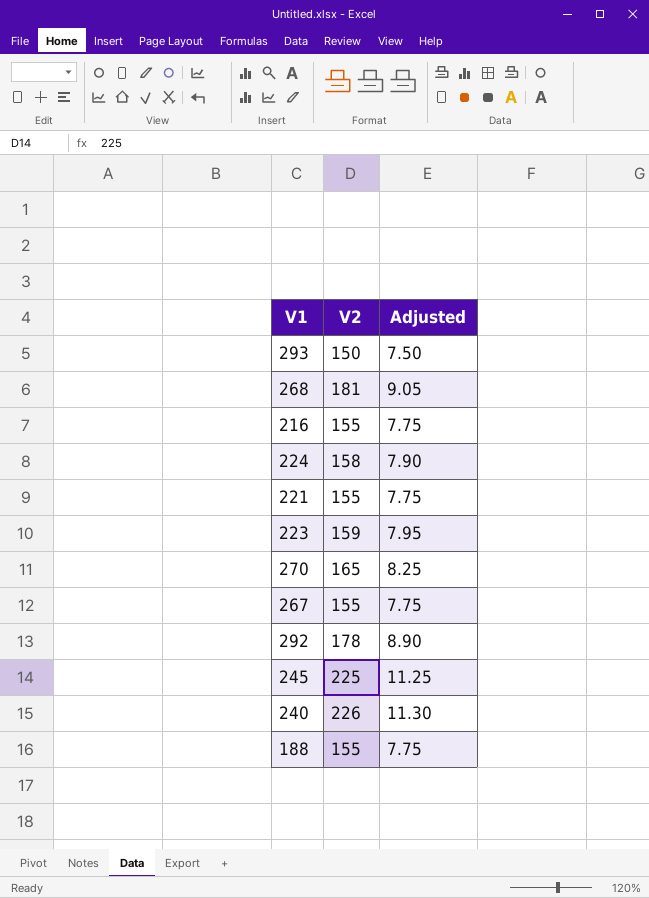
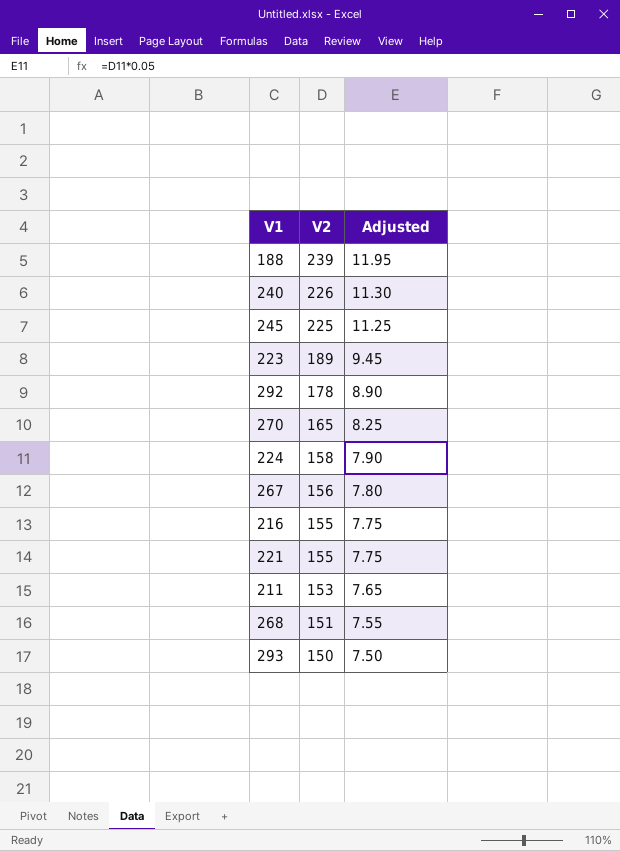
row order: none -> V2 descending
188 | V2: 155 -> 239
188 | Adjusted: 7.75 -> 11.95
223 | V2: 159 -> 189
223 | Adjusted: 7.95 -> 9.45
267 | V2: 155 -> 156
267 | Adjusted: 7.75 -> 7.80
row 211: none -> 153 | 7.65
268 | V2: 181 -> 151
268 | Adjusted: 9.05 -> 7.55

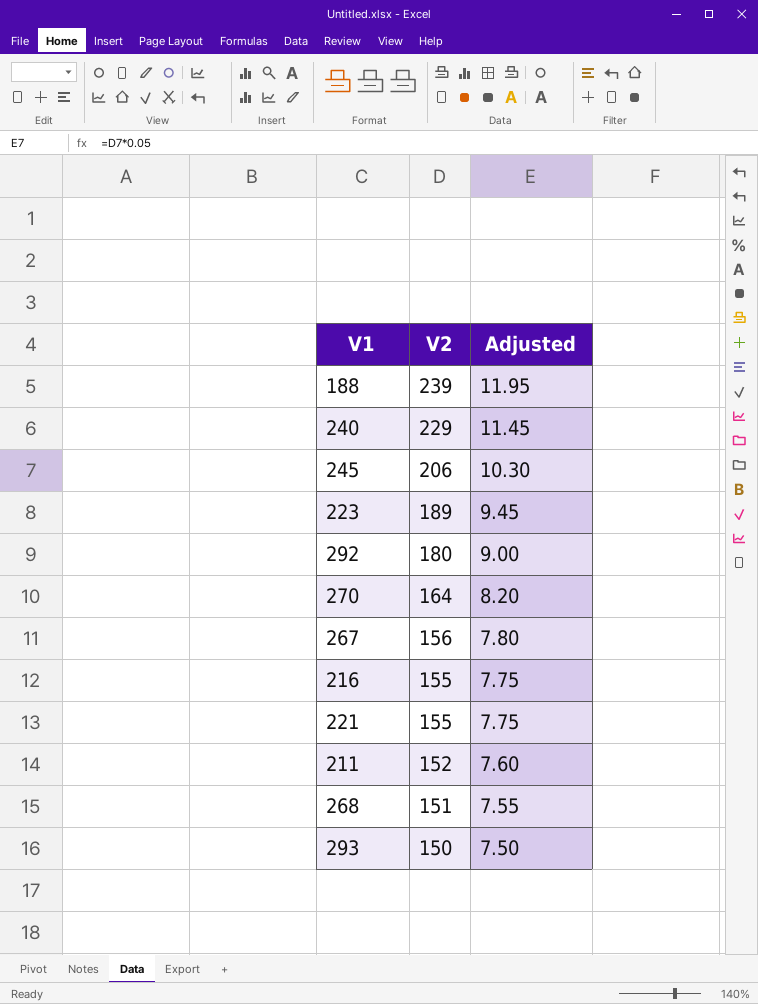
row 224: 158 | 7.90 -> none
240 | V2: 226 -> 229
240 | Adjusted: 11.30 -> 11.45
245 | V2: 225 -> 206
245 | Adjusted: 11.25 -> 10.30
292 | V2: 178 -> 180
292 | Adjusted: 8.90 -> 9.00
270 | V2: 165 -> 164
270 | Adjusted: 8.25 -> 8.20
211 | V2: 153 -> 152
211 | Adjusted: 7.65 -> 7.60

